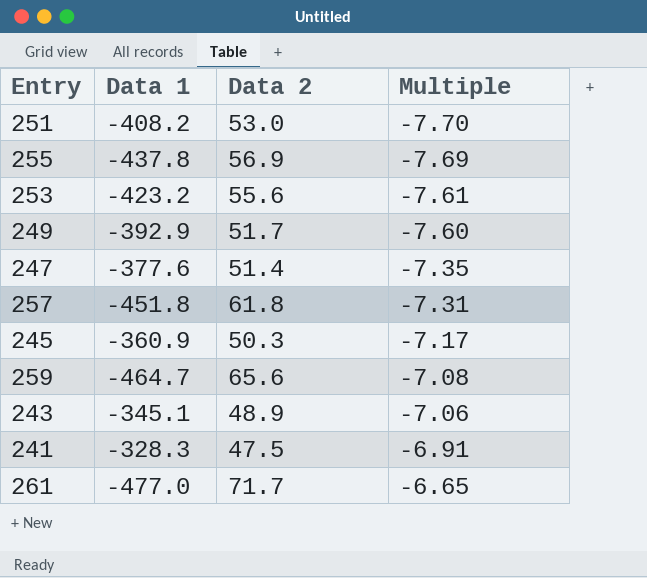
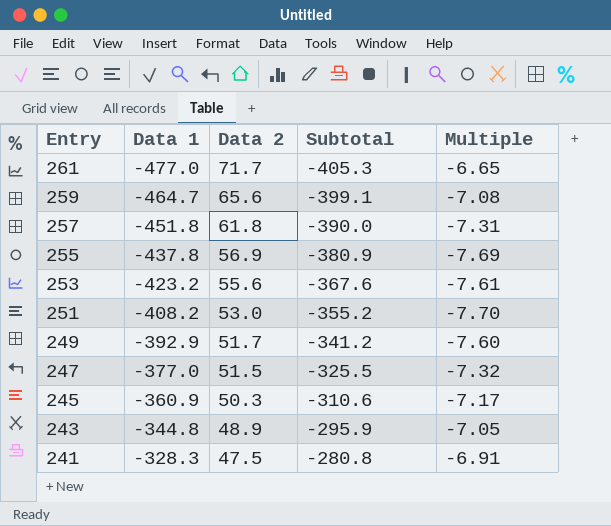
row order: Multiple ascending -> Entry descending
column Subtotal | formula: none -> [Data 1] + [Data 2]
247 | Data 1: -377.6 -> -377.0
247 | Data 2: 51.4 -> 51.5
247 | Multiple: -7.35 -> -7.32
243 | Data 1: -345.1 -> -344.8
243 | Multiple: -7.06 -> -7.05

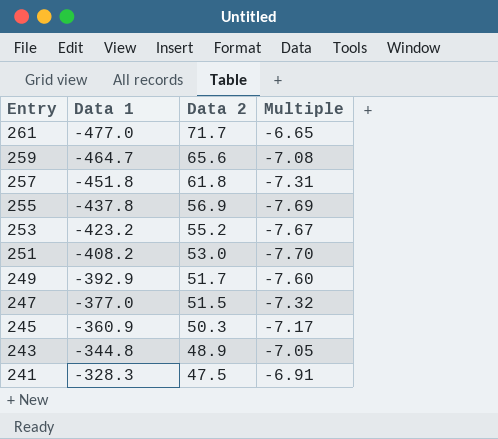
column Subtotal | formula: [Data 1] + [Data 2] -> none
253 | Data 2: 55.6 -> 55.2
253 | Multiple: -7.61 -> -7.67

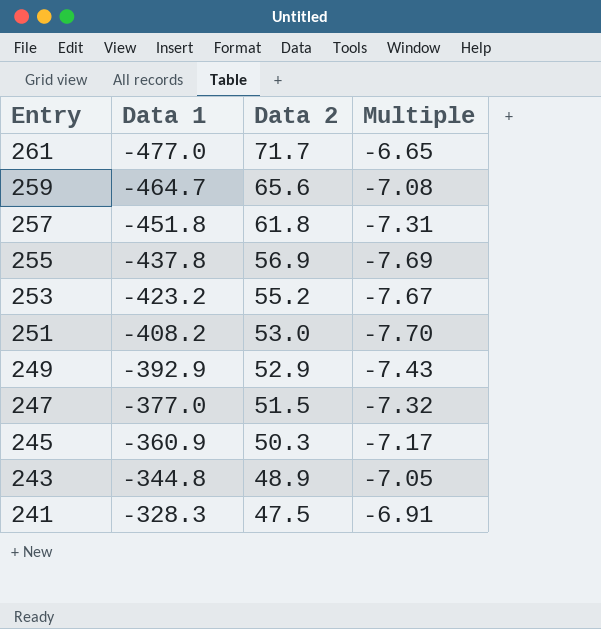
249 | Data 2: 51.7 -> 52.9
249 | Multiple: -7.60 -> -7.43

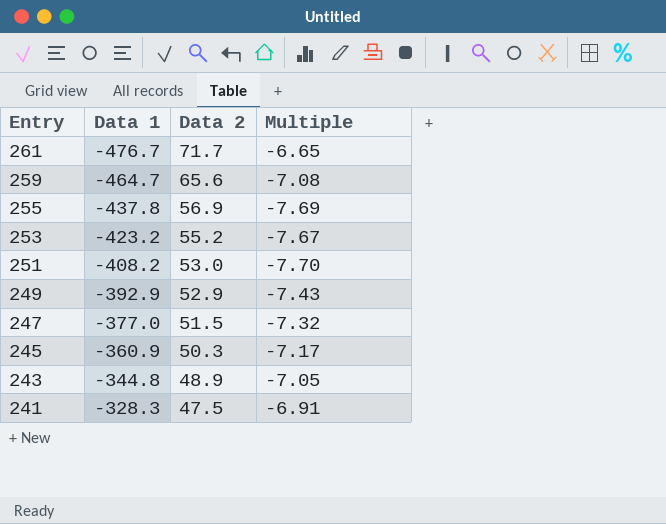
row 257: -451.8 | 61.8 | -7.31 -> none
261 | Data 1: -477.0 -> -476.7

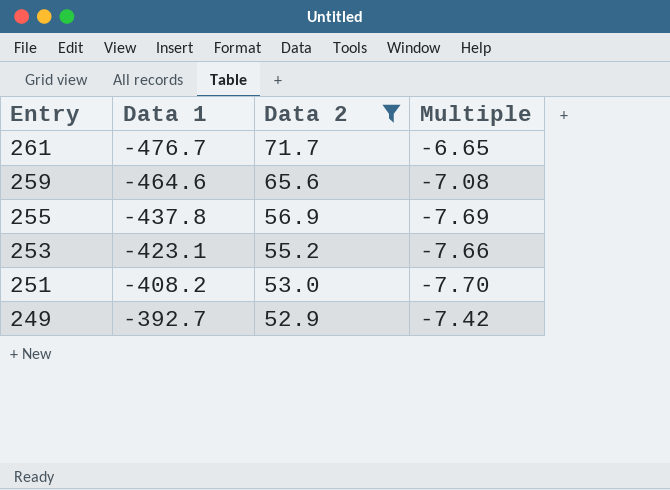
filter: none -> Data 2 >= 52.9
259 | Data 1: -464.7 -> -464.6
253 | Data 1: -423.2 -> -423.1
253 | Multiple: -7.67 -> -7.66
249 | Data 1: -392.9 -> -392.7
249 | Multiple: -7.43 -> -7.42

